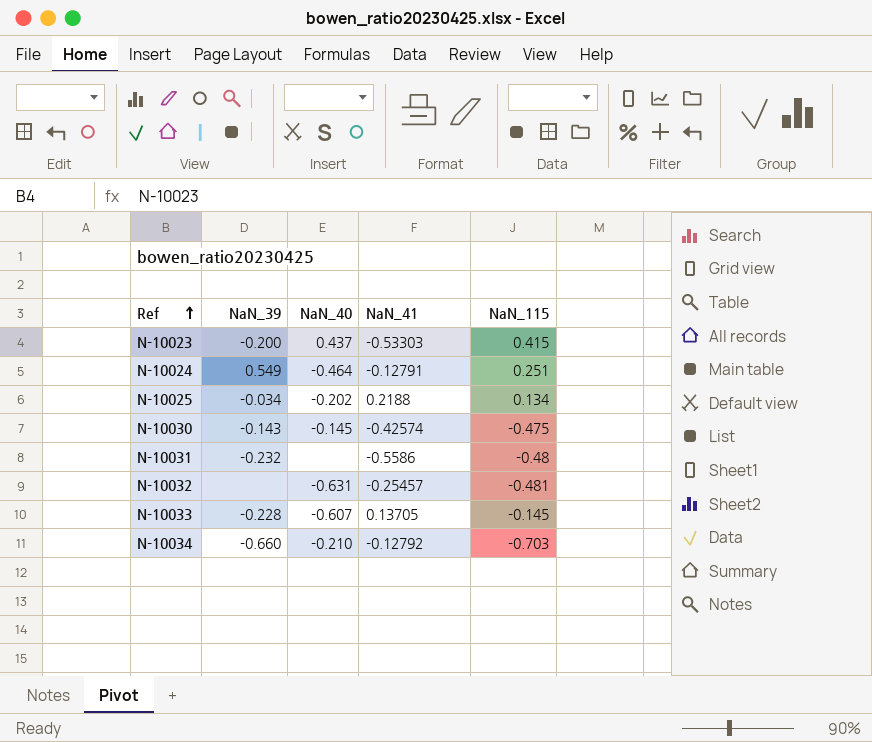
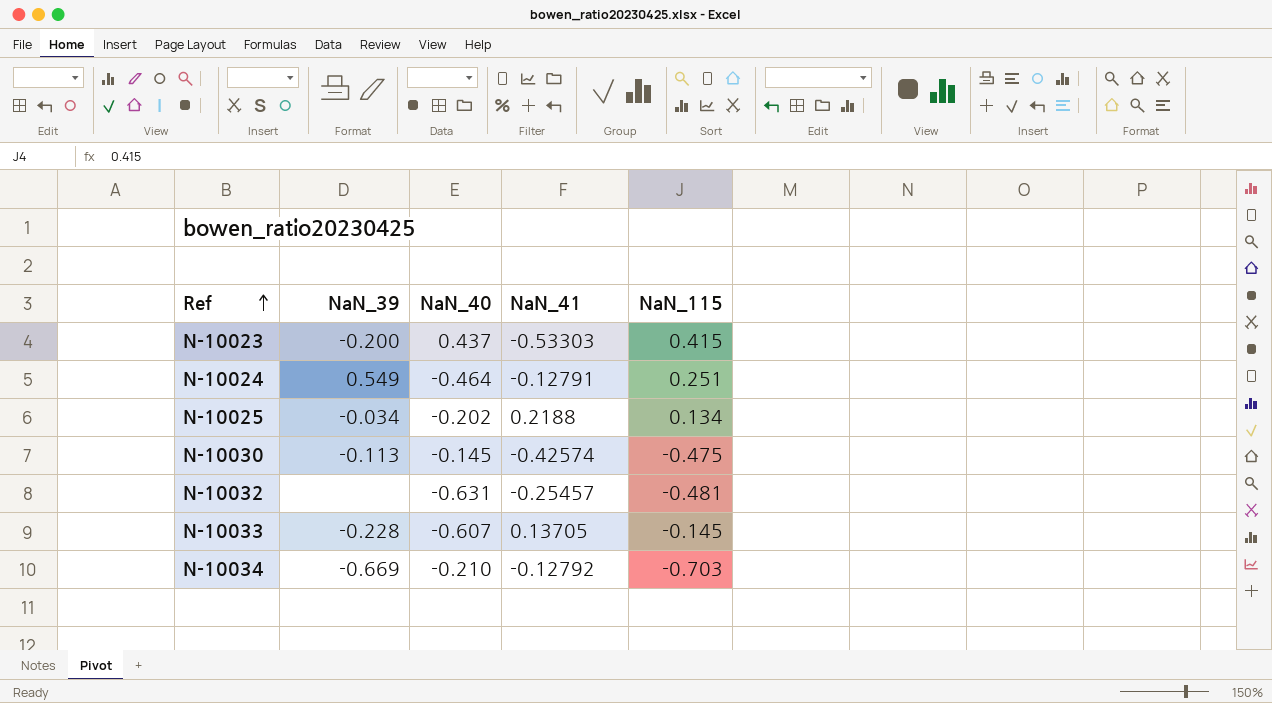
row N-10031: -0.232 | none | -0.5586 | -0.48 -> none
N-10030 | NaN_39: -0.143 -> -0.113
N-10034 | NaN_39: -0.660 -> -0.669

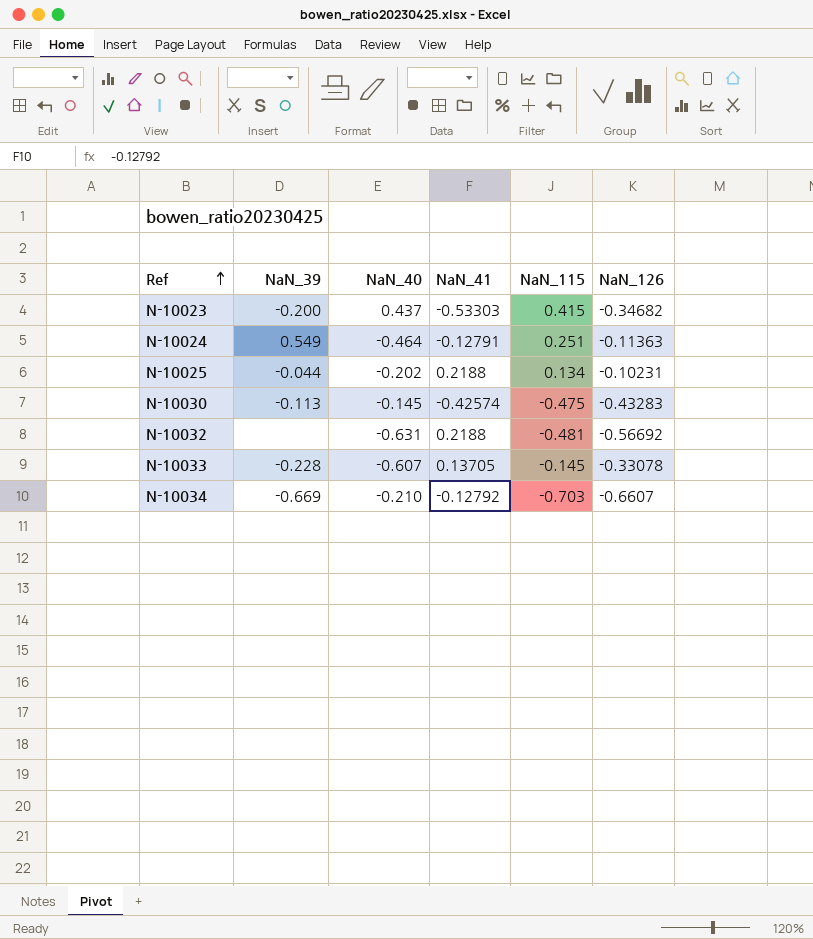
column NaN_126 | position: none -> 6
N-10025 | NaN_39: -0.034 -> -0.044
N-10032 | NaN_41: -0.25457 -> 0.2188

